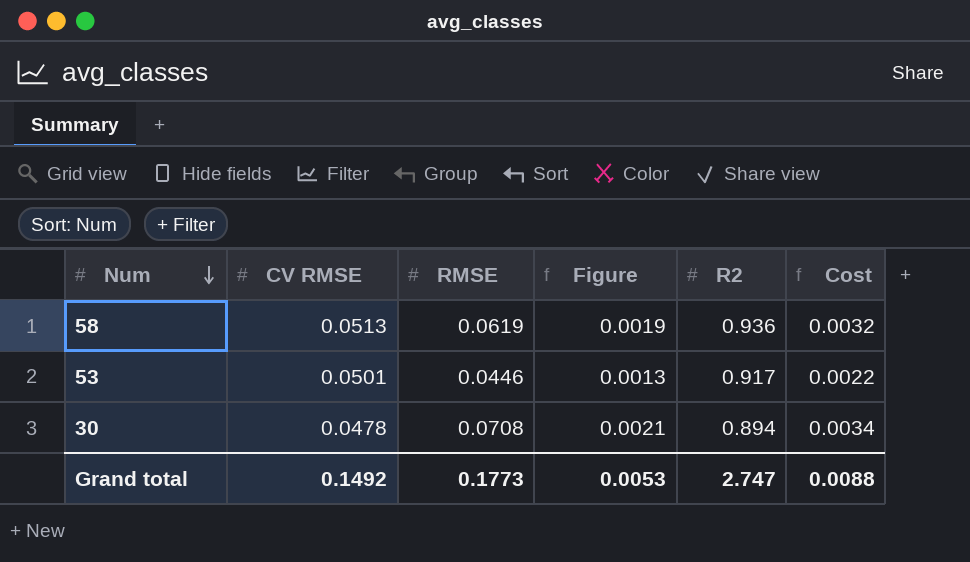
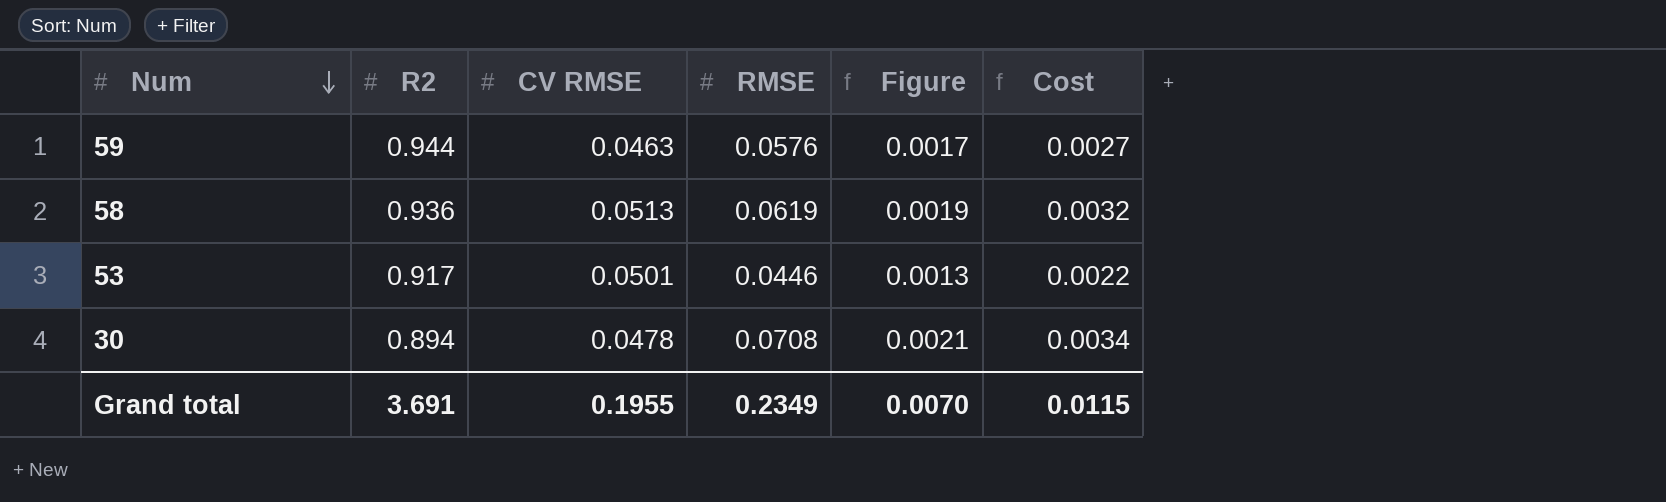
column R2 | position: 5 -> 2
row 59: none -> 0.944 | 0.0463 | 0.0576 | 0.0017 | 0.0027
Grand total | R2: 2.747 -> 3.691
Grand total | CV RMSE: 0.1492 -> 0.1955
Grand total | RMSE: 0.1773 -> 0.2349
Grand total | Figure: 0.0053 -> 0.0070
Grand total | Cost: 0.0088 -> 0.0115

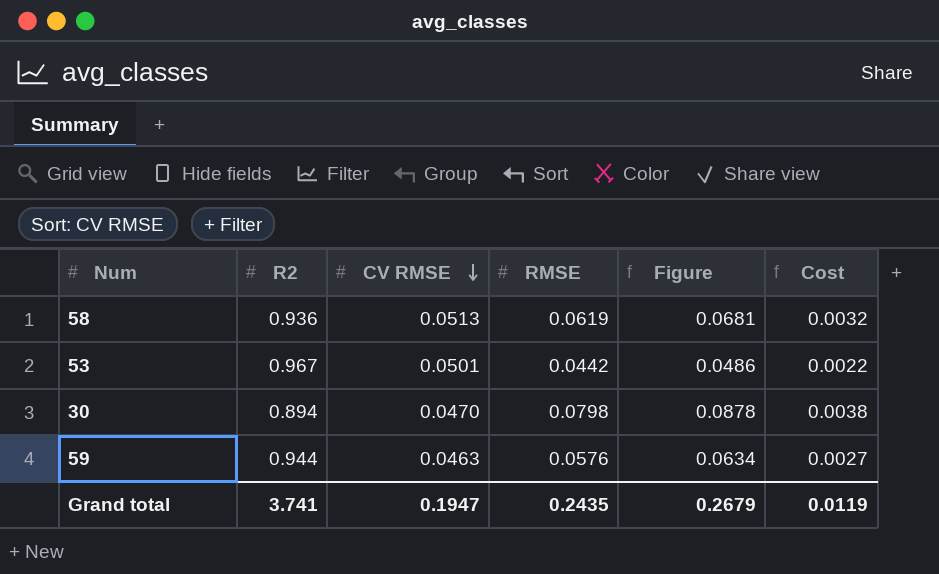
row order: Num descending -> CV RMSE descending
column Figure | formula: [RMSE] * 0.03 -> [RMSE] * 1.1
53 | R2: 0.917 -> 0.967
53 | RMSE: 0.0446 -> 0.0442
30 | CV RMSE: 0.0478 -> 0.0470
30 | RMSE: 0.0708 -> 0.0798
30 | Cost: 0.0034 -> 0.0038
Grand total | R2: 3.691 -> 3.741
Grand total | CV RMSE: 0.1955 -> 0.1947
Grand total | RMSE: 0.2349 -> 0.2435
Grand total | Figure: 0.0070 -> 0.2679
Grand total | Cost: 0.0115 -> 0.0119

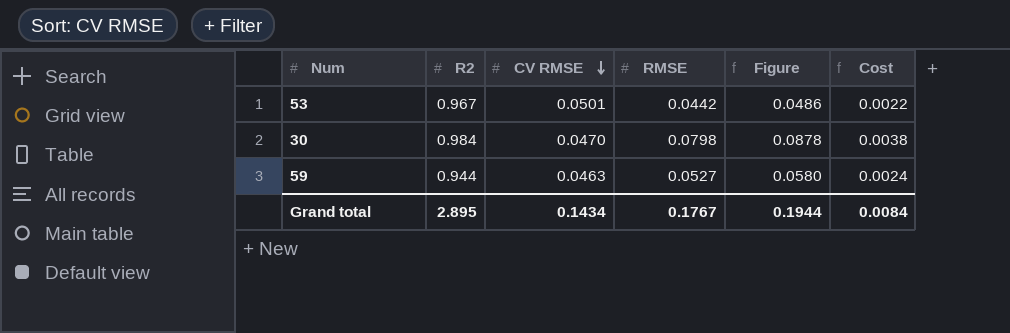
row 58: 0.936 | 0.0513 | 0.0619 | 0.0681 | 0.0032 -> none
30 | R2: 0.894 -> 0.984
59 | RMSE: 0.0576 -> 0.0527
59 | Figure: 0.0634 -> 0.0580
59 | Cost: 0.0027 -> 0.0024
Grand total | R2: 3.741 -> 2.895
Grand total | CV RMSE: 0.1947 -> 0.1434
Grand total | RMSE: 0.2435 -> 0.1767
Grand total | Figure: 0.2679 -> 0.1944
Grand total | Cost: 0.0119 -> 0.0084

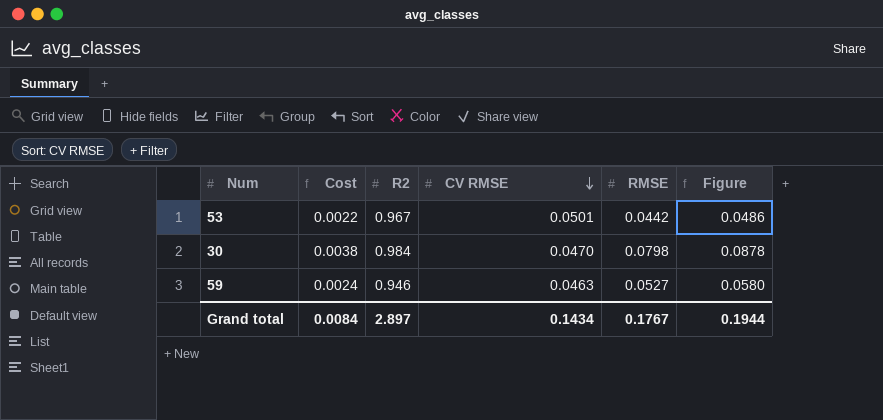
column Cost | position: 6 -> 2
59 | R2: 0.944 -> 0.946
Grand total | R2: 2.895 -> 2.897

